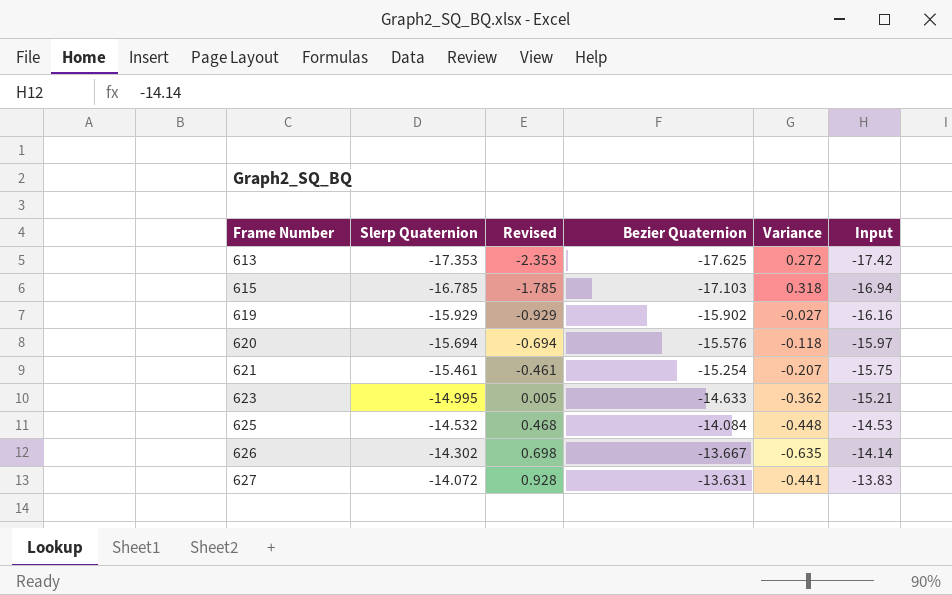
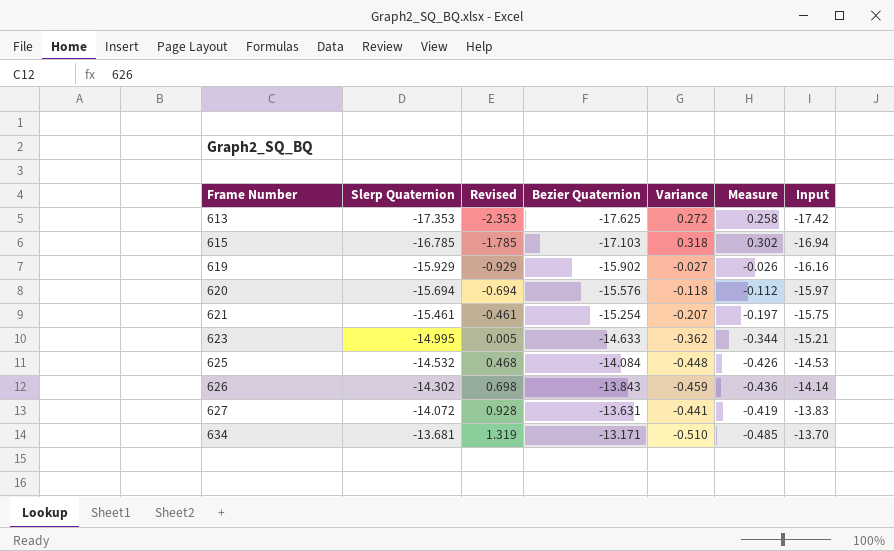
column Measure | formula: none -> [Variance] * 0.95
626 | Bezier Quaternion: -13.667 -> -13.843
626 | Variance: -0.635 -> -0.459
row 634: none -> -13.681 | 1.319 | -13.171 | -0.510 | -0.485 | -13.70

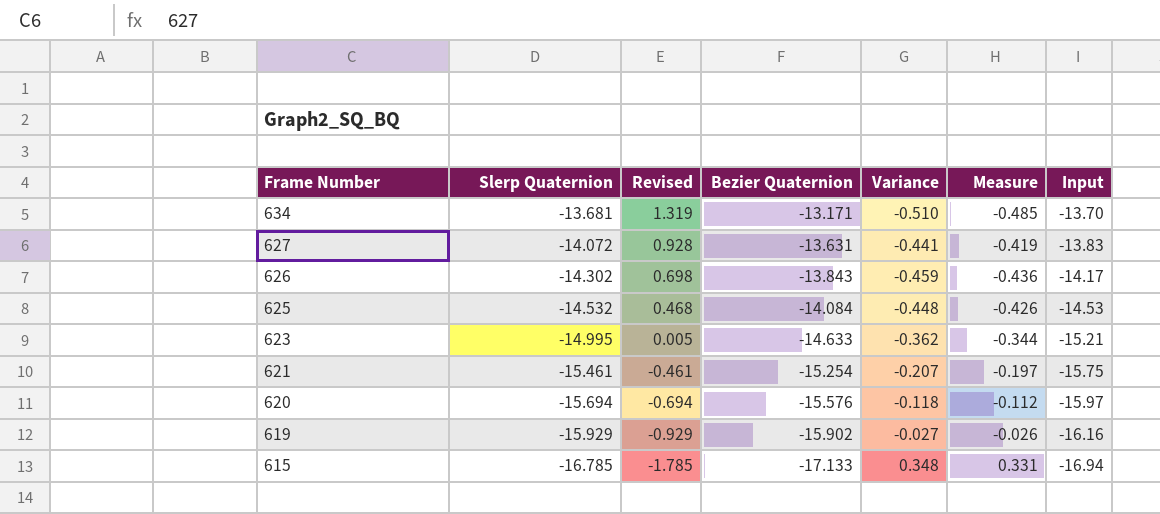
row order: Frame Number ascending -> Frame Number descending
row 613: -17.353 | -2.353 | -17.625 | 0.272 | 0.258 | -17.42 -> none
626 | Input: -14.14 -> -14.17
615 | Bezier Quaternion: -17.103 -> -17.133
615 | Variance: 0.318 -> 0.348
615 | Measure: 0.302 -> 0.331

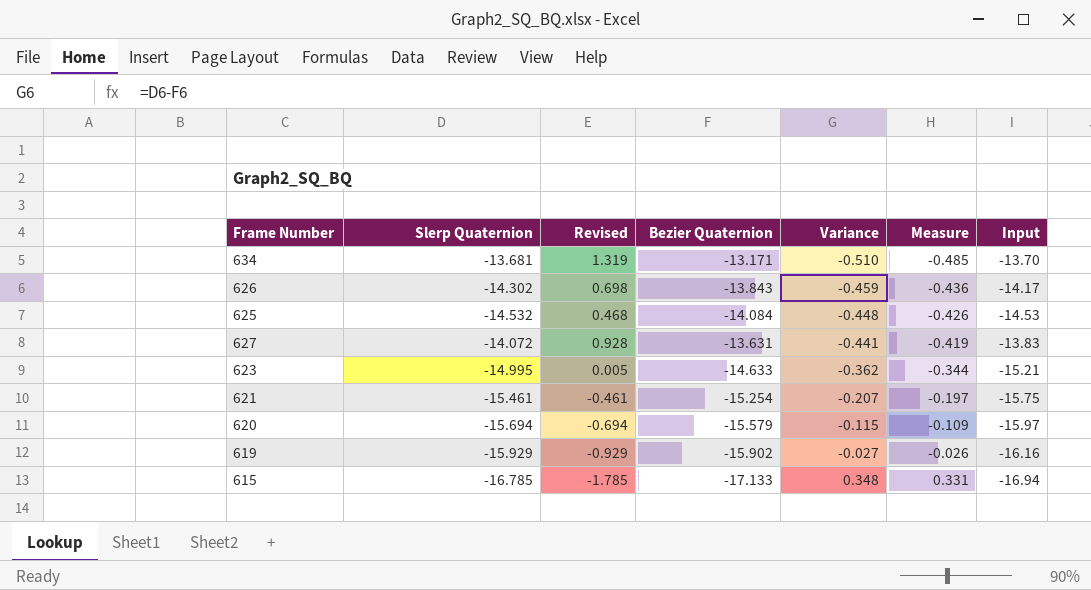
row order: Frame Number descending -> Variance ascending
620 | Bezier Quaternion: -15.576 -> -15.579
620 | Variance: -0.118 -> -0.115
620 | Measure: -0.112 -> -0.109

